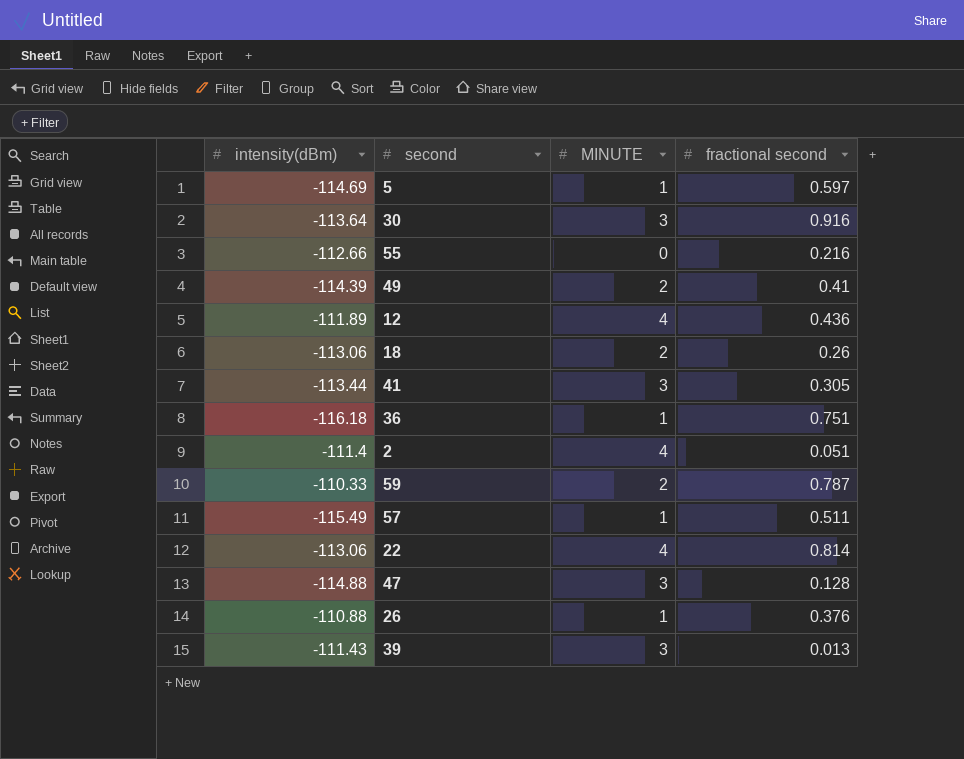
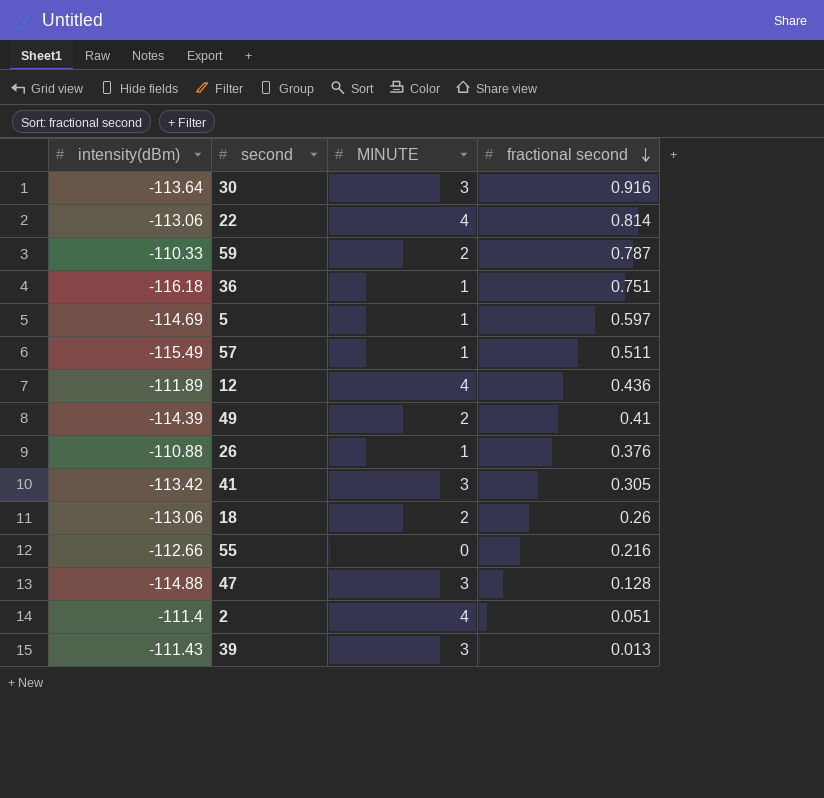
row order: none -> fractional second descending
41 | intensity(dBm): -113.44 -> -113.42

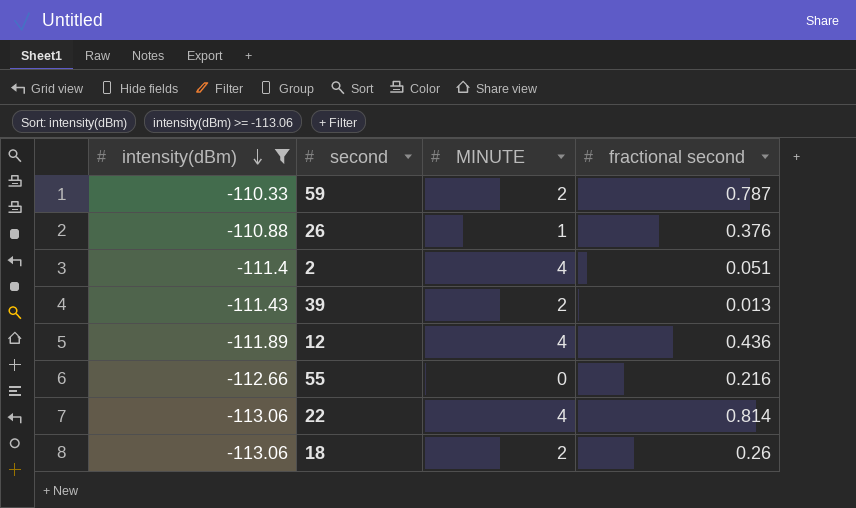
filter: none -> intensity(dBm) >= -113.06
row order: fractional second descending -> intensity(dBm) descending
39 | MINUTE: 3 -> 2

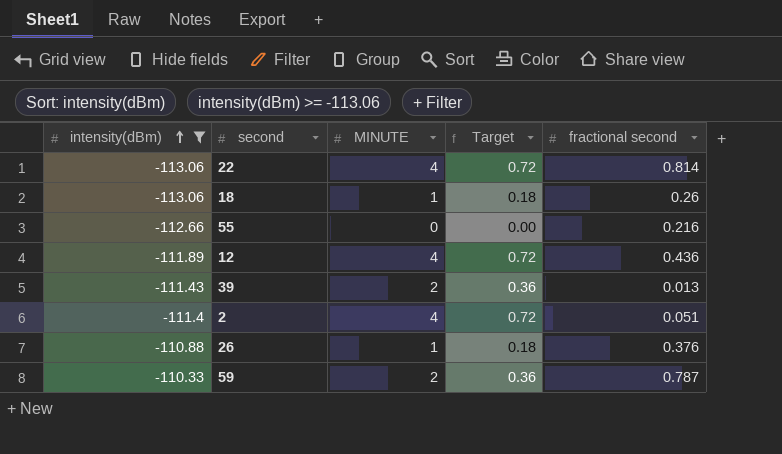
row order: intensity(dBm) descending -> intensity(dBm) ascending
column Target | formula: none -> [MINUTE] * 0.18
18 | MINUTE: 2 -> 1

